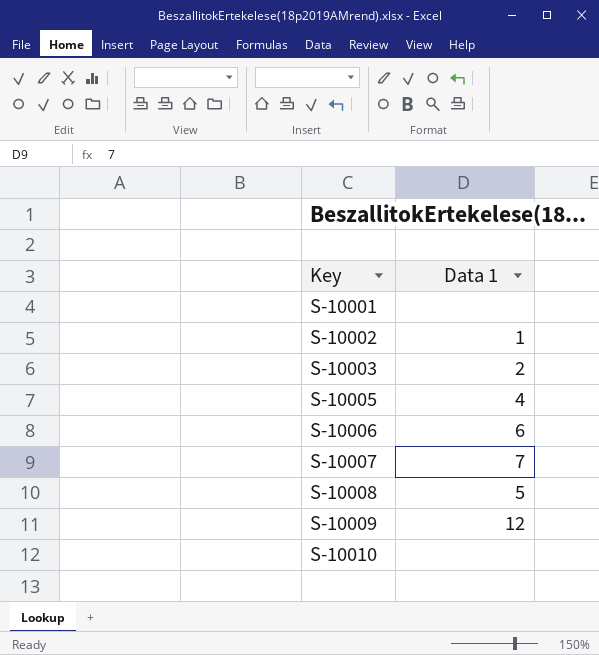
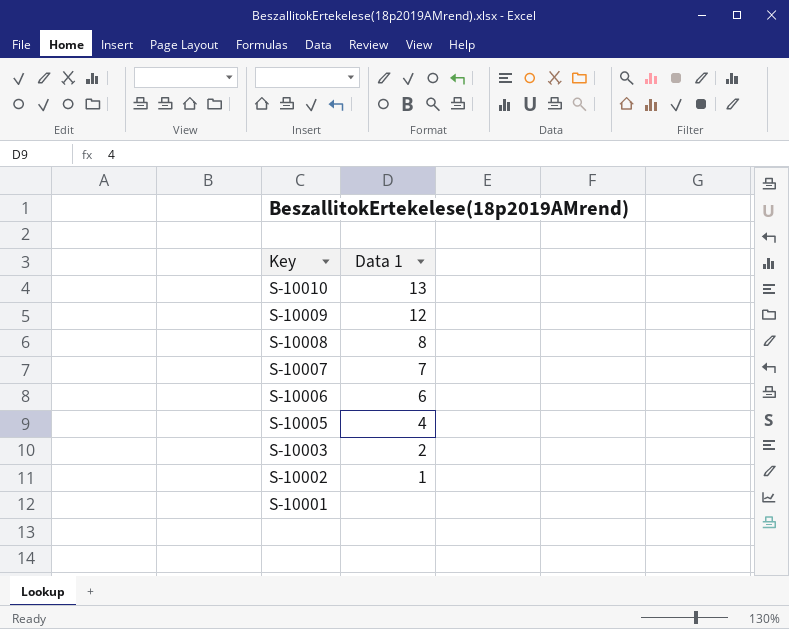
row order: Key ascending -> Key descending
S-10010 | Data 1: none -> 13
S-10008 | Data 1: 5 -> 8

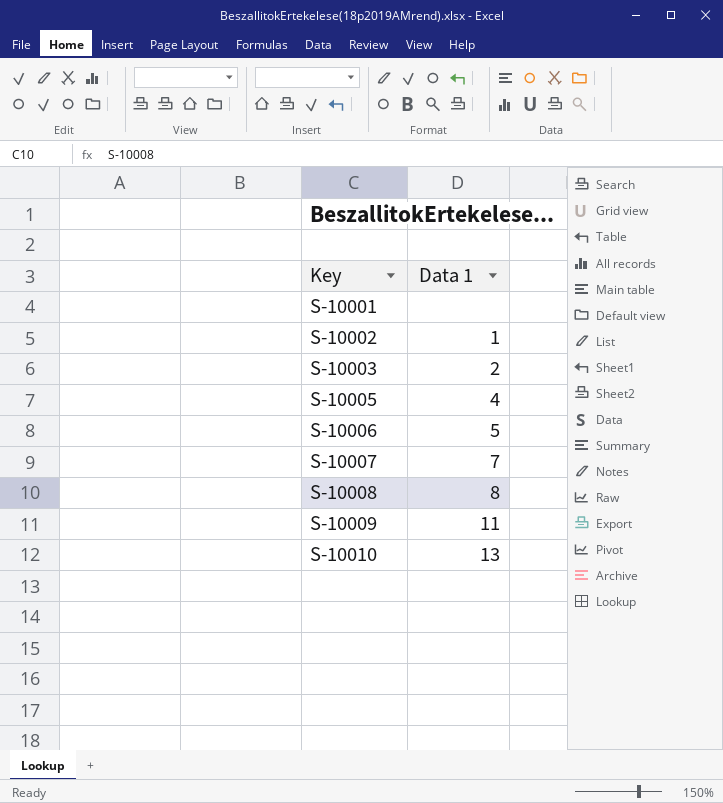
row order: Key descending -> Key ascending
S-10006 | Data 1: 6 -> 5
S-10009 | Data 1: 12 -> 11

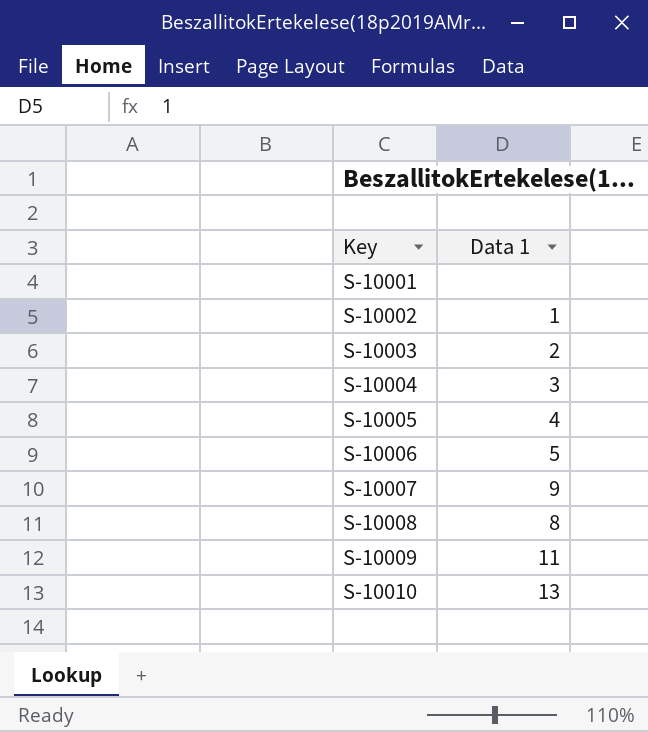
row S-10004: none -> 3
S-10007 | Data 1: 7 -> 9

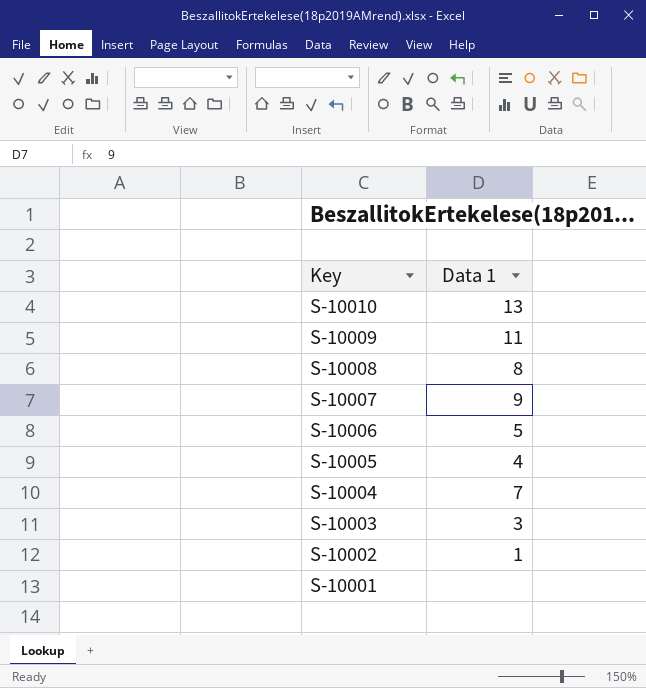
row order: Key ascending -> Key descending
S-10004 | Data 1: 3 -> 7
S-10003 | Data 1: 2 -> 3

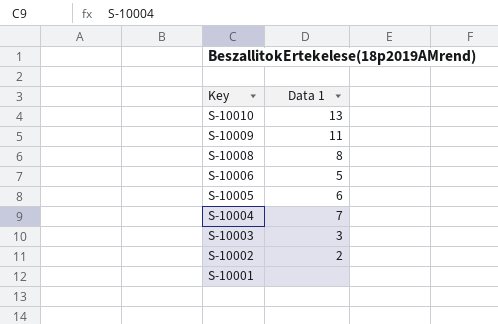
row S-10007: 9 -> none
S-10005 | Data 1: 4 -> 6
S-10002 | Data 1: 1 -> 2

